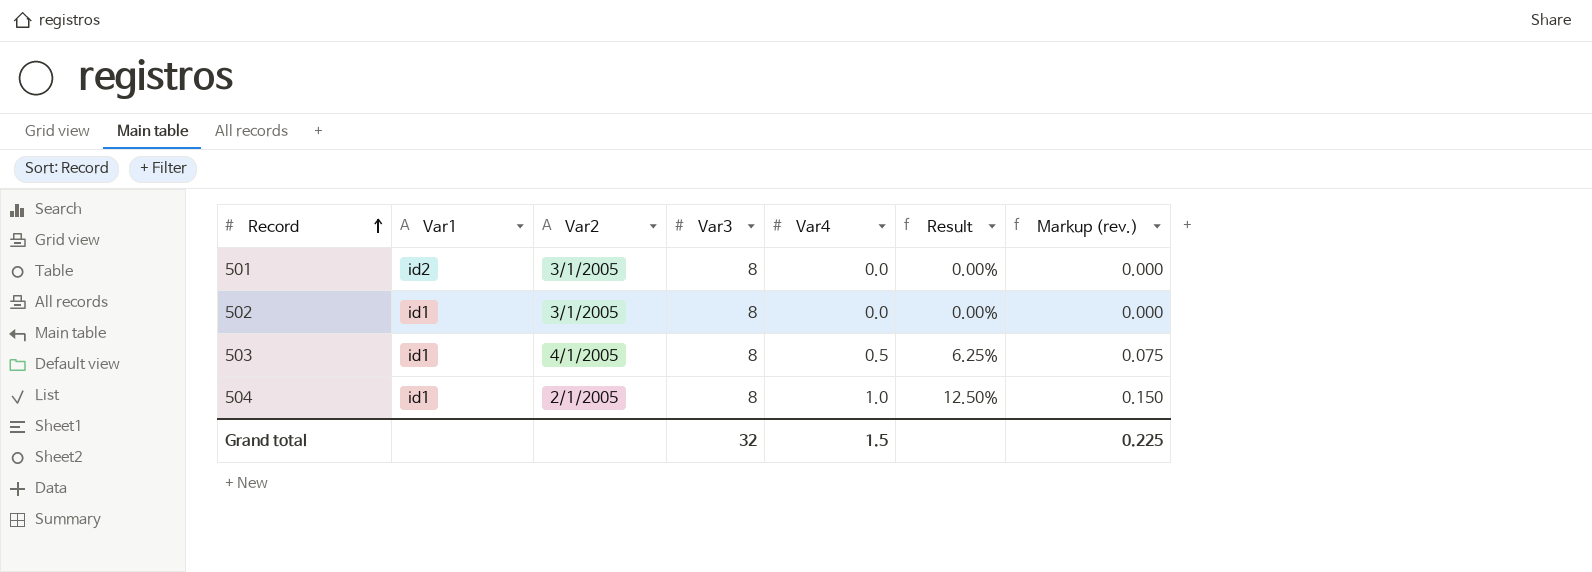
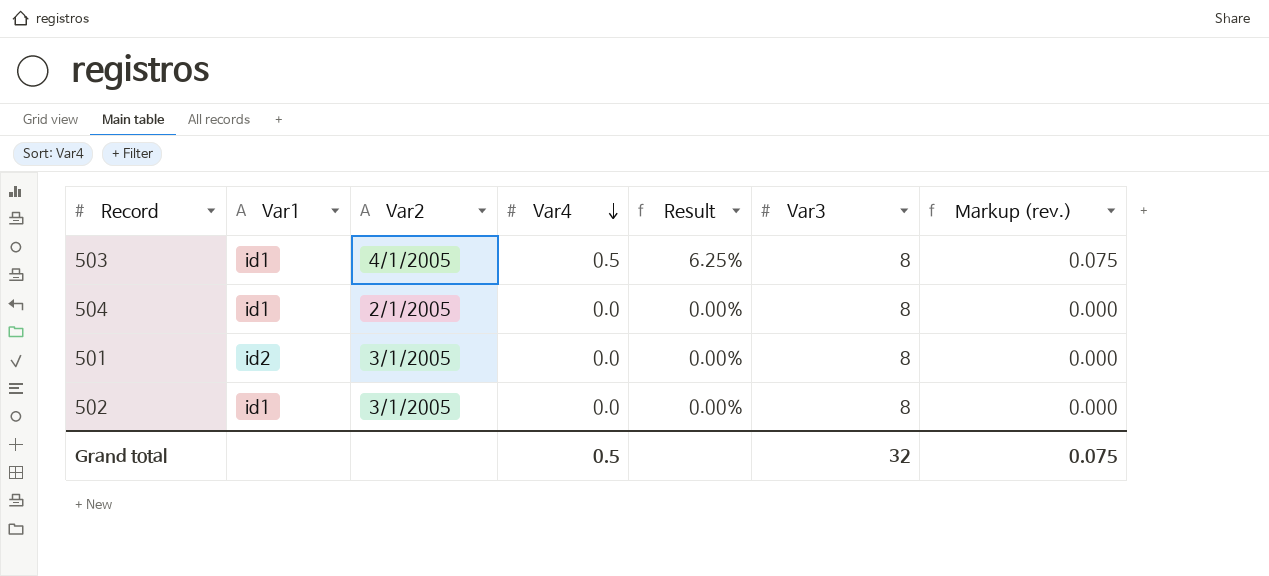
row order: Record ascending -> Var4 descending
column Var3 | position: 4 -> 6
504 | Var4: 1.0 -> 0.0
504 | Result: 12.50% -> 0.00%
504 | Markup (rev.): 0.150 -> 0.000
Grand total | Var4: 1.5 -> 0.5
Grand total | Markup (rev.): 0.225 -> 0.075

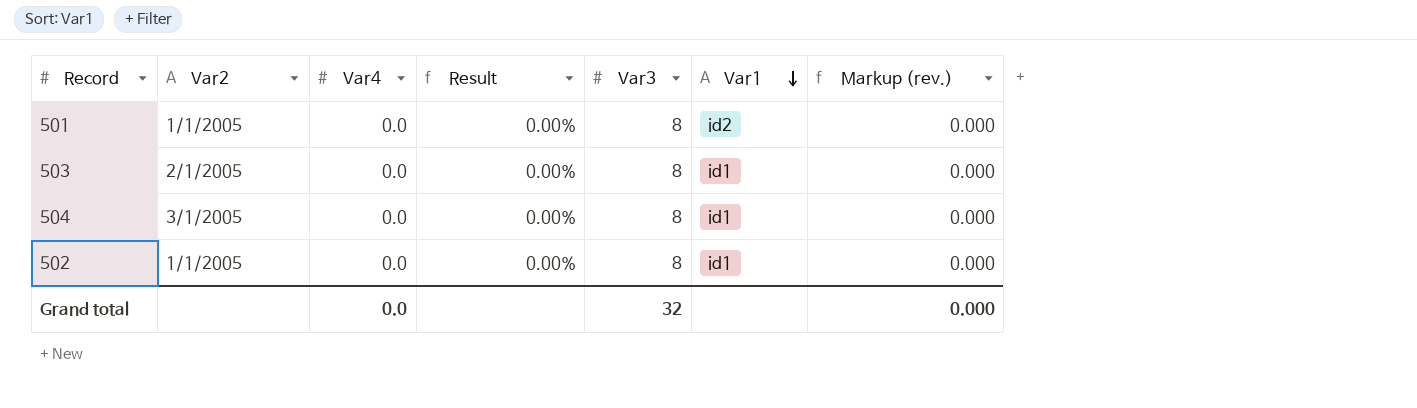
row order: Var4 descending -> Var1 descending
column Var1 | position: 2 -> 6
501 | Var2: 3/1/2005 -> 1/1/2005
503 | Var2: 4/1/2005 -> 2/1/2005
503 | Var4: 0.5 -> 0.0
503 | Result: 6.25% -> 0.00%
503 | Markup (rev.): 0.075 -> 0.000
504 | Var2: 2/1/2005 -> 3/1/2005
502 | Var2: 3/1/2005 -> 1/1/2005
Grand total | Var4: 0.5 -> 0.0
Grand total | Markup (rev.): 0.075 -> 0.000

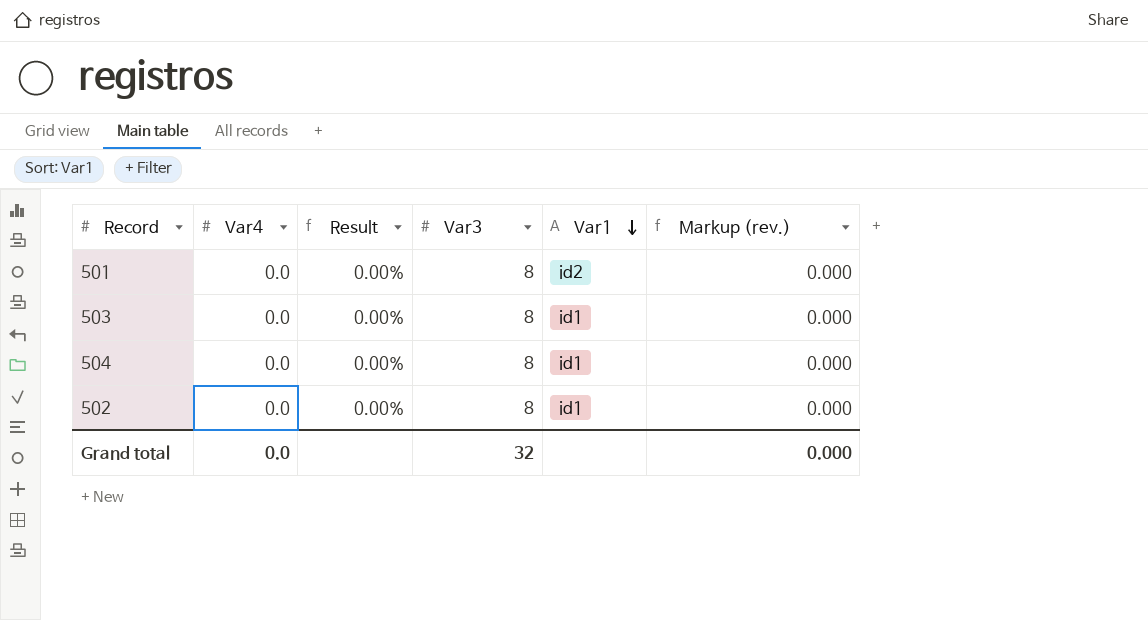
column Var2 | position: 2 -> none

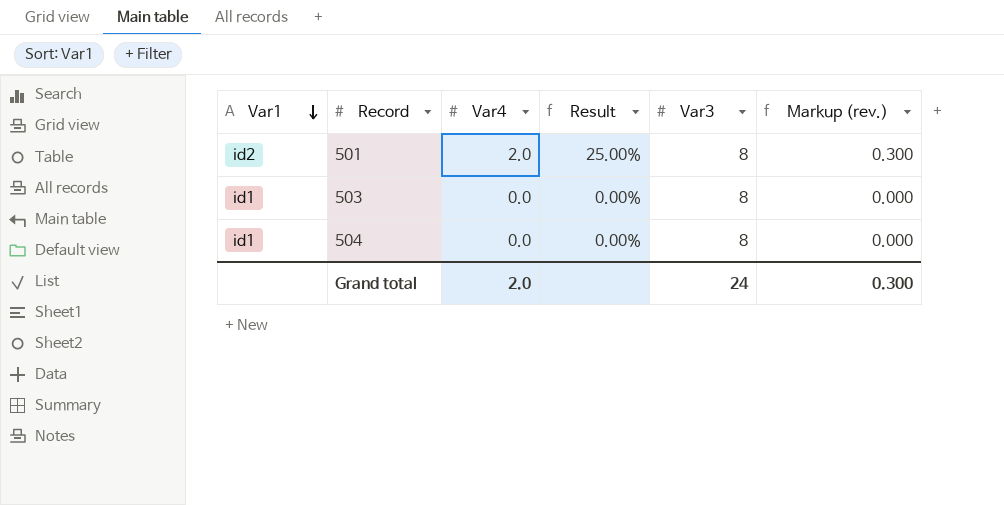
column Var1 | position: 5 -> 1
row 502: 0.0 | 0.00% | 8 | id1 | 0.000 -> none
501 | Var4: 0.0 -> 2.0
501 | Result: 0.00% -> 25.00%
501 | Markup (rev.): 0.000 -> 0.300
Grand total | Var4: 0.0 -> 2.0
Grand total | Var3: 32 -> 24
Grand total | Markup (rev.): 0.000 -> 0.300

